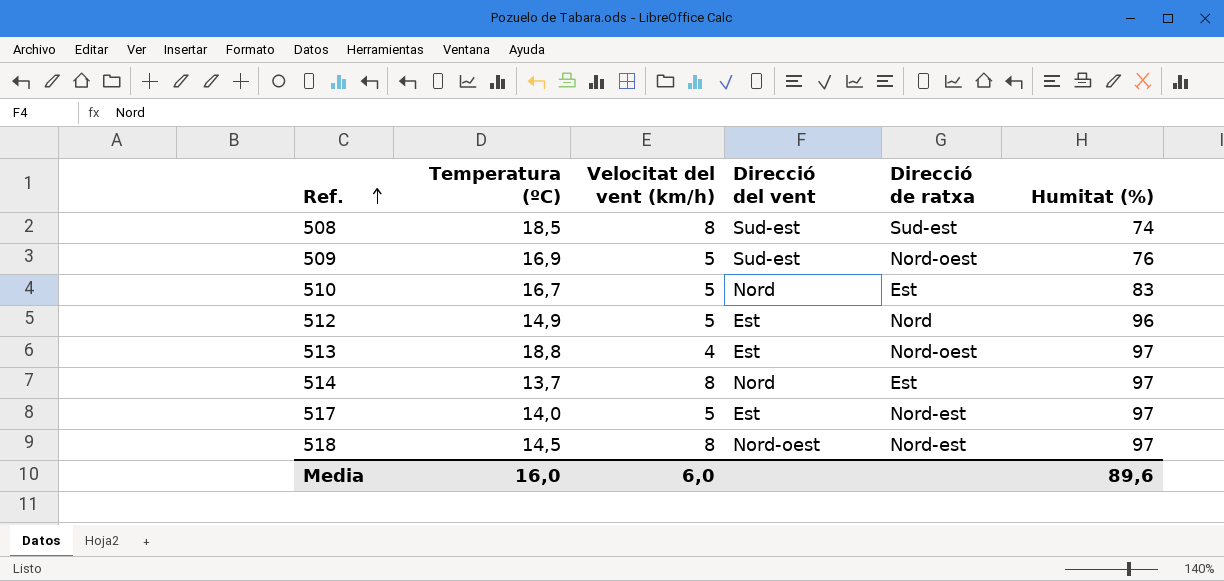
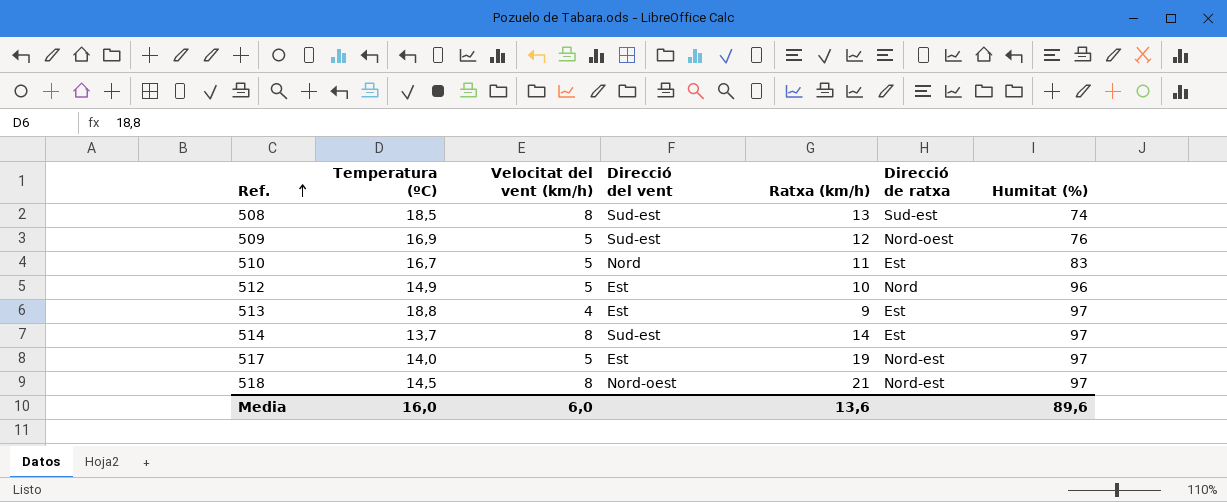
column Ratxa (km/h) | position: none -> 5
513 | Direcció de ratxa: Nord-oest -> Est
514 | Direcció del vent: Nord -> Sud-est

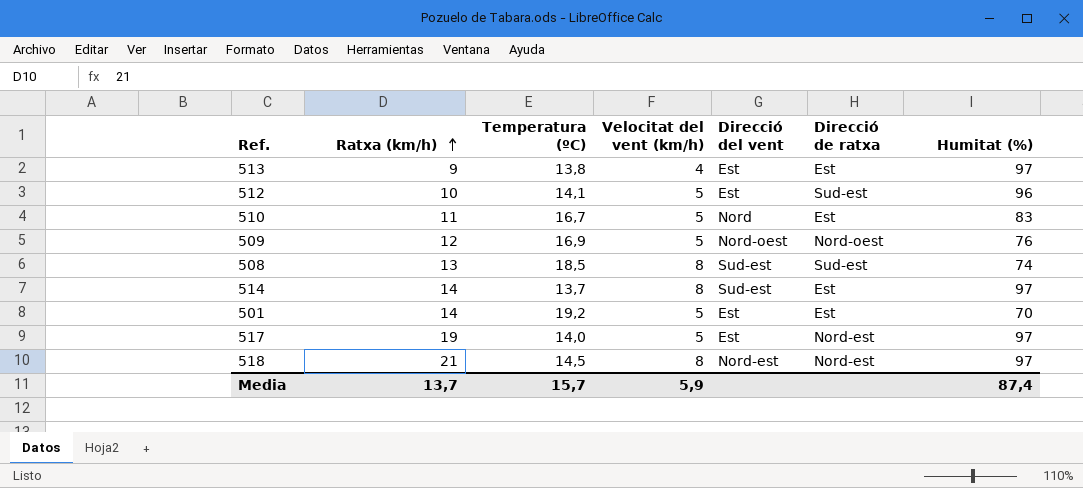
row order: Ref. ascending -> Ratxa (km/h) ascending
column Ratxa (km/h) | position: 5 -> 2
513 | Temperatura (ºC): 18,8 -> 13,8
512 | Temperatura (ºC): 14,9 -> 14,1
512 | Direcció de ratxa: Nord -> Sud-est
509 | Direcció del vent: Sud-est -> Nord-oest
row 501: none -> 14 | 19,2 | 5 | Est | Est | 70
518 | Direcció del vent: Nord-oest -> Nord-est
Media | Ratxa (km/h): 13,6 -> 13,7
Media | Temperatura (ºC): 16,0 -> 15,7
Media | Velocitat del vent (km/h): 6,0 -> 5,9
Media | Humitat (%): 89,6 -> 87,4

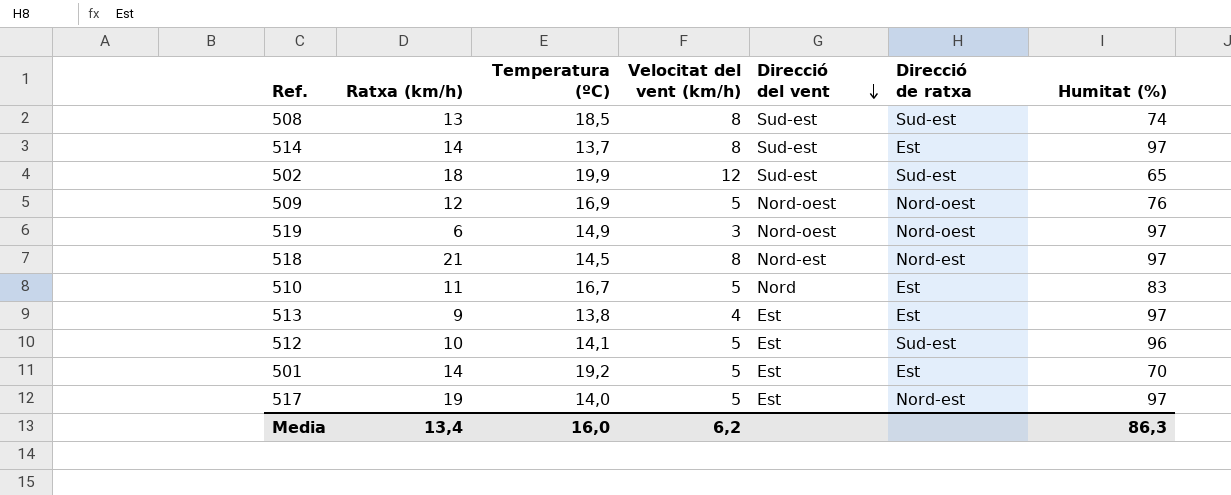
row order: Ratxa (km/h) ascending -> Direcció del vent descending
row 502: none -> 18 | 19,9 | 12 | Sud-est | Sud-est | 65
row 519: none -> 6 | 14,9 | 3 | Nord-oest | Nord-oest | 97
Media | Ratxa (km/h): 13,7 -> 13,4
Media | Temperatura (ºC): 15,7 -> 16,0
Media | Velocitat del vent (km/h): 5,9 -> 6,2
Media | Humitat (%): 87,4 -> 86,3

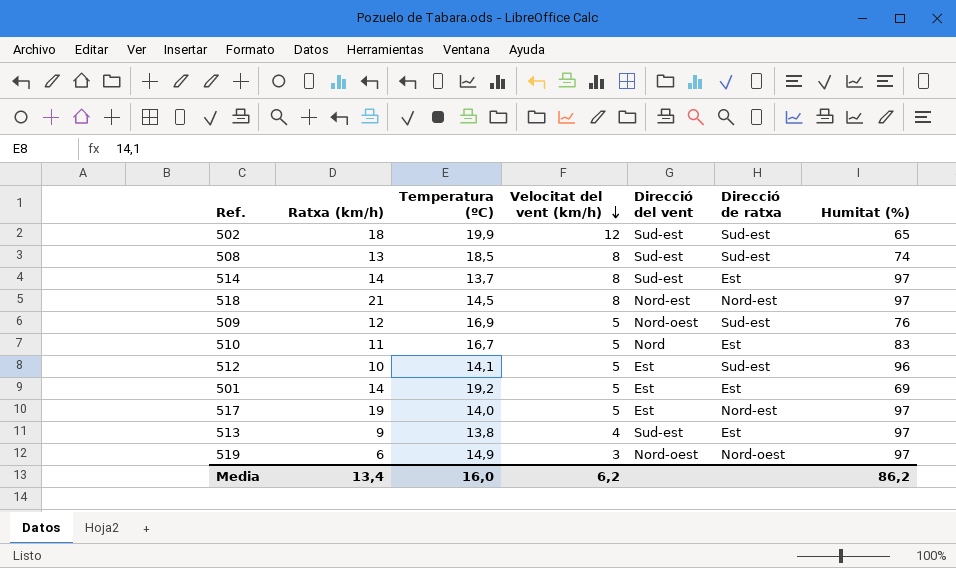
row order: Direcció del vent descending -> Velocitat del vent (km/h) descending
509 | Direcció de ratxa: Nord-oest -> Sud-est
501 | Humitat (%): 70 -> 69
513 | Direcció del vent: Est -> Sud-est
Media | Humitat (%): 86,3 -> 86,2

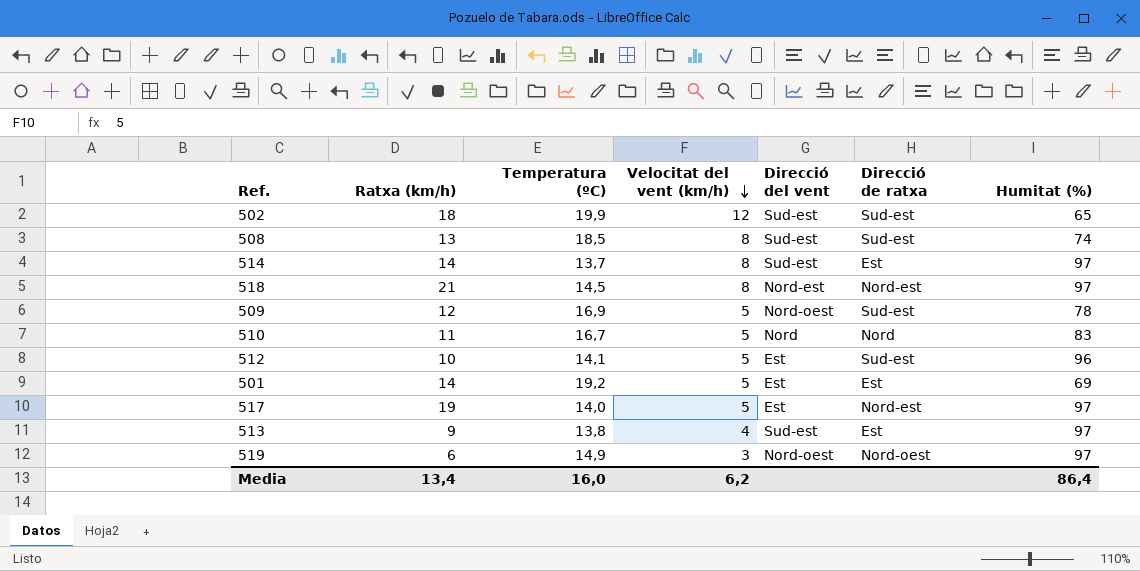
509 | Humitat (%): 76 -> 78
510 | Direcció de ratxa: Est -> Nord
Media | Humitat (%): 86,2 -> 86,4

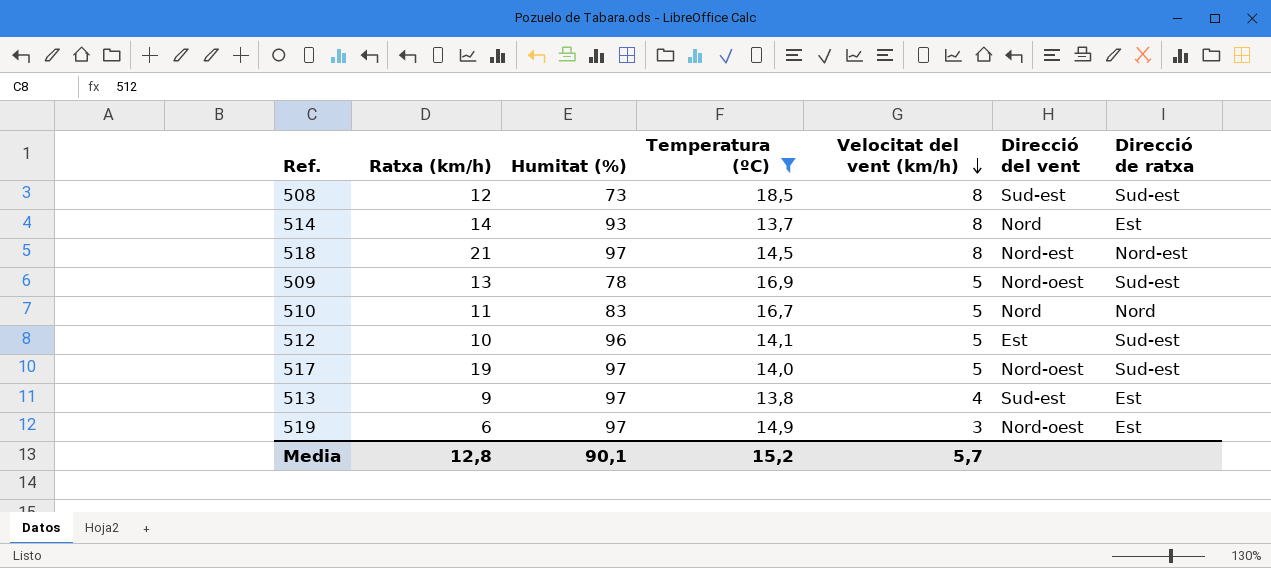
filter: none -> Temperatura (ºC) <= 18,5
column Humitat (%) | position: 7 -> 3
508 | Ratxa (km/h): 13 -> 12
508 | Humitat (%): 74 -> 73
514 | Humitat (%): 97 -> 93
514 | Direcció del vent: Sud-est -> Nord
509 | Ratxa (km/h): 12 -> 13
517 | Direcció del vent: Est -> Nord-oest
517 | Direcció de ratxa: Nord-est -> Sud-est
519 | Direcció de ratxa: Nord-oest -> Est
Media | Ratxa (km/h): 13,4 -> 12,8
Media | Humitat (%): 86,4 -> 90,1
Media | Temperatura (ºC): 16,0 -> 15,2
Media | Velocitat del vent (km/h): 6,2 -> 5,7

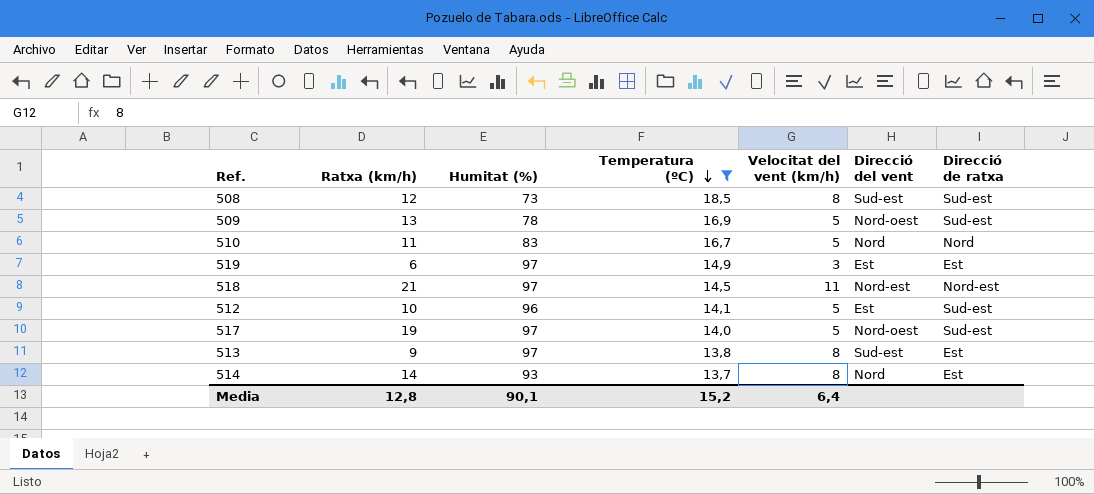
row order: Velocitat del vent (km/h) descending -> Temperatura (ºC) descending
519 | Direcció del vent: Nord-oest -> Est
518 | Velocitat del vent (km/h): 8 -> 11
513 | Velocitat del vent (km/h): 4 -> 8
Media | Velocitat del vent (km/h): 5,7 -> 6,4

